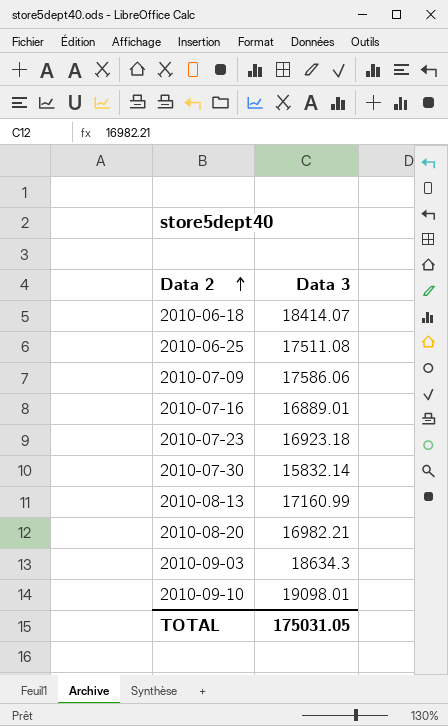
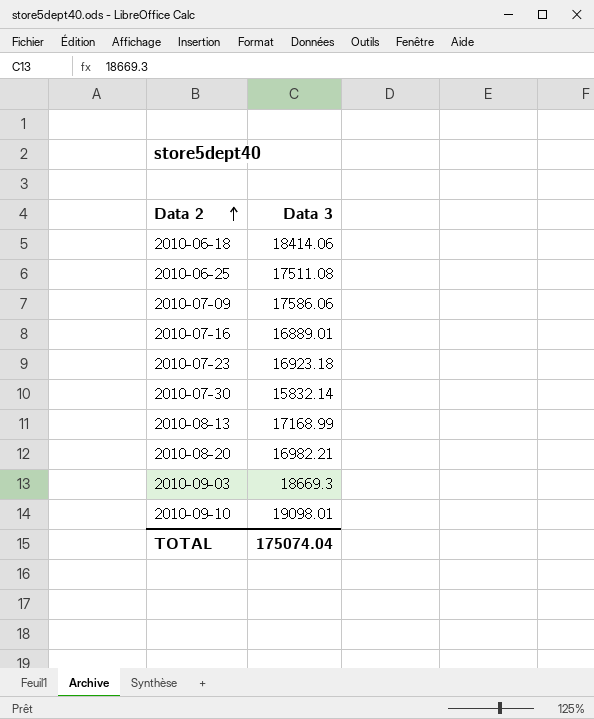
2010-06-18 | Data 3: 18414.07 -> 18414.06
2010-08-13 | Data 3: 17160.99 -> 17168.99
2010-09-03 | Data 3: 18634.3 -> 18669.3
TOTAL | Data 3: 175031.05 -> 175074.04

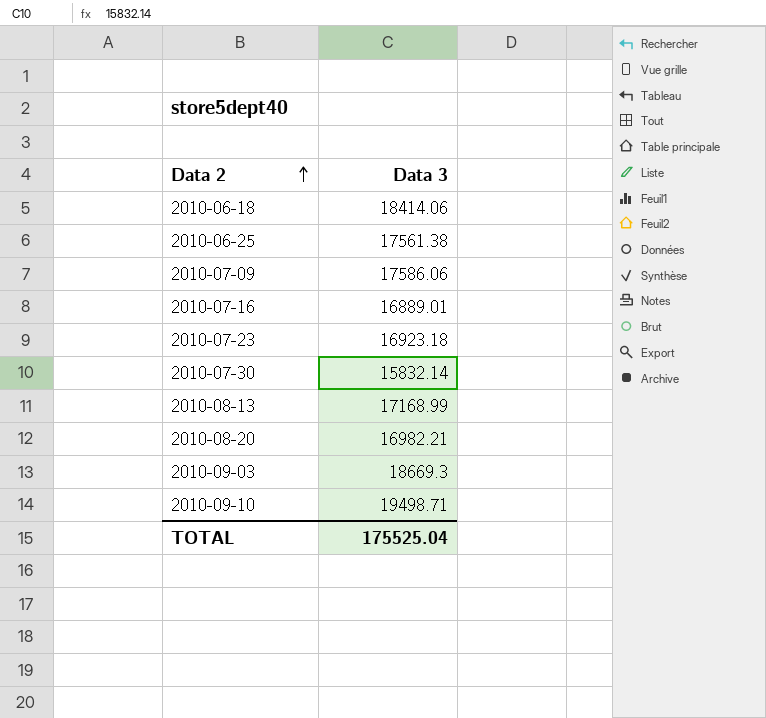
2010-06-25 | Data 3: 17511.08 -> 17561.38
2010-09-10 | Data 3: 19098.01 -> 19498.71
TOTAL | Data 3: 175074.04 -> 175525.04

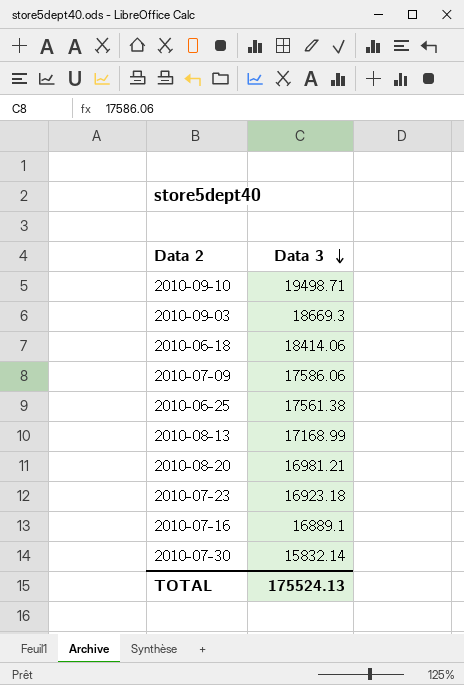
row order: Data 2 ascending -> Data 3 descending
2010-08-20 | Data 3: 16982.21 -> 16981.21
2010-07-16 | Data 3: 16889.01 -> 16889.1
TOTAL | Data 3: 175525.04 -> 175524.13

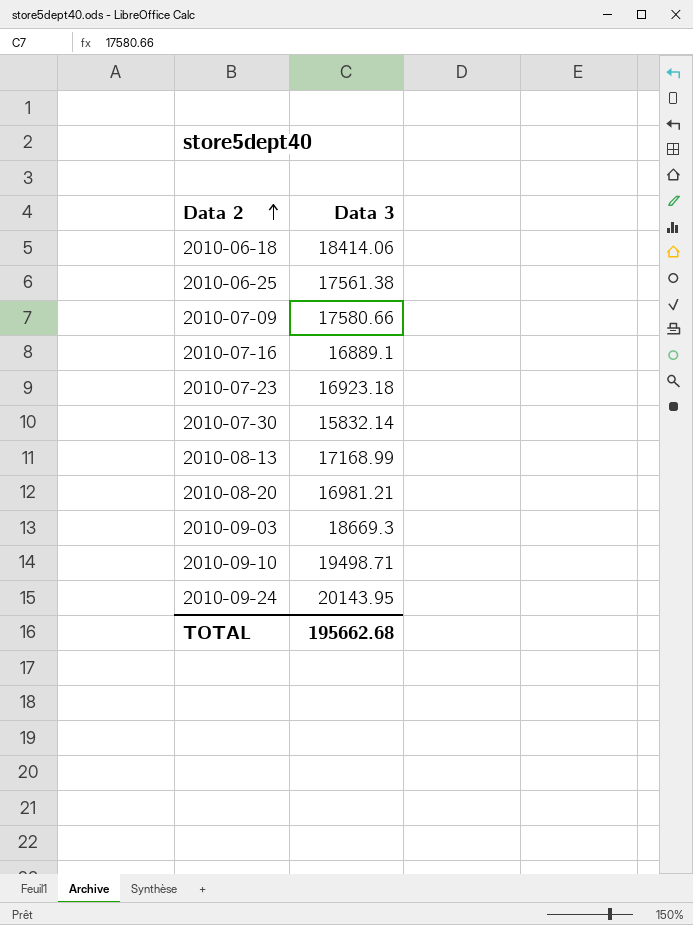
row order: Data 3 descending -> Data 2 ascending
2010-07-09 | Data 3: 17586.06 -> 17580.66
row 2010-09-24: none -> 20143.95
TOTAL | Data 3: 175524.13 -> 195662.68

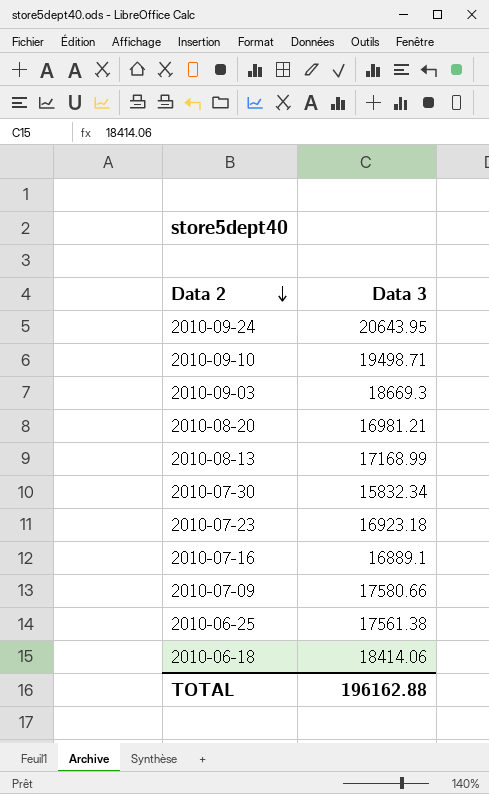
row order: Data 2 ascending -> Data 2 descending
2010-09-24 | Data 3: 20143.95 -> 20643.95
2010-07-30 | Data 3: 15832.14 -> 15832.34
TOTAL | Data 3: 195662.68 -> 196162.88

